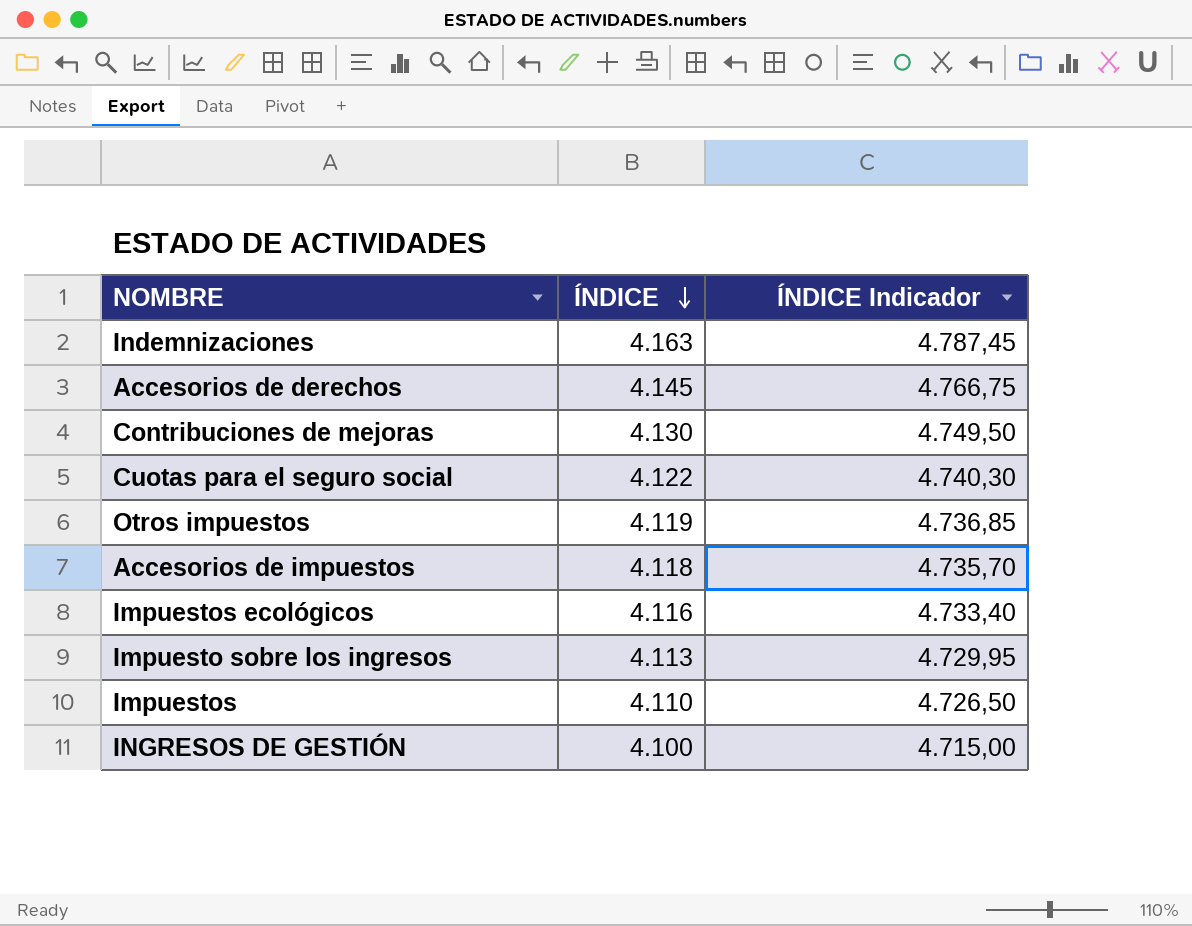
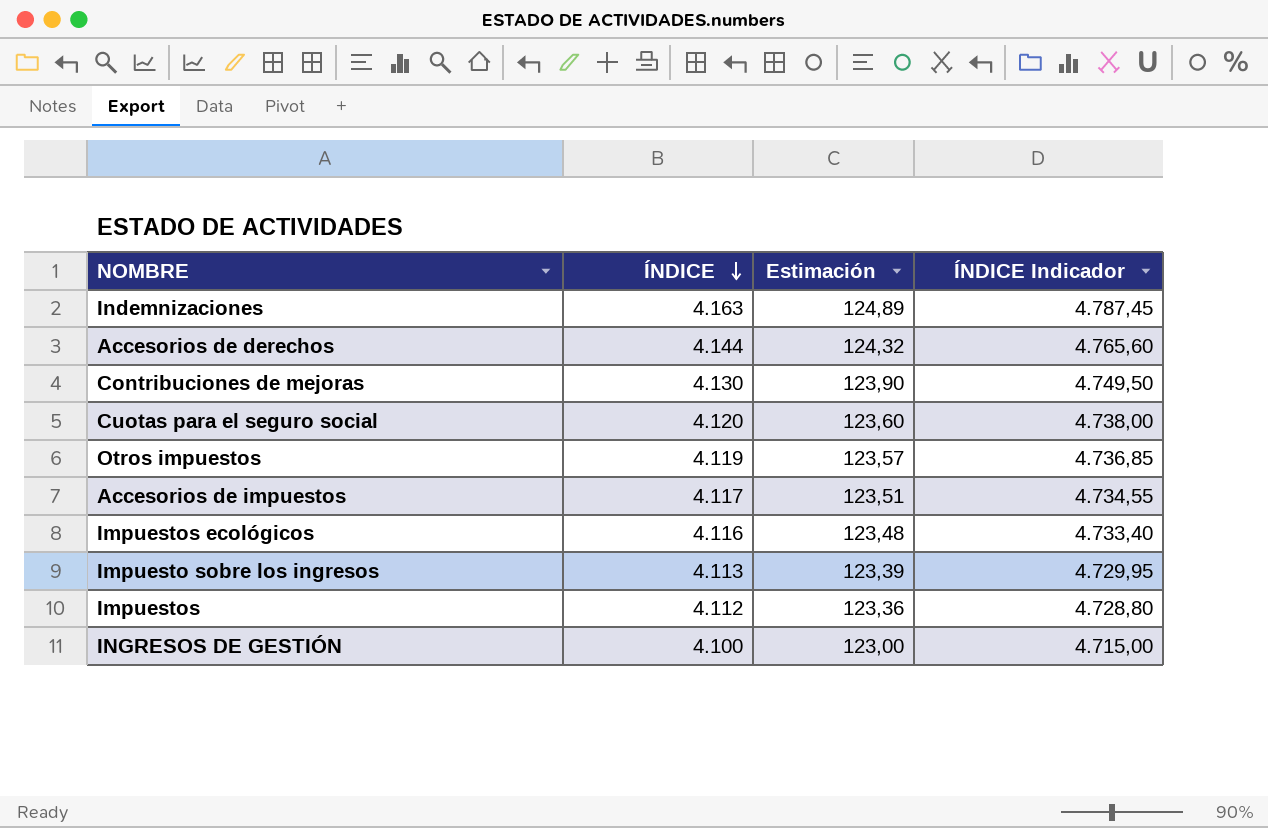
column Estimación | formula: none -> [ÍNDICE] * 0,03
Accesorios de derechos | ÍNDICE: 4.145 -> 4.144
Accesorios de derechos | ÍNDICE Indicador: 4.766,75 -> 4.765,60
Cuotas para el seguro social | ÍNDICE: 4.122 -> 4.120
Cuotas para el seguro social | ÍNDICE Indicador: 4.740,30 -> 4.738,00
Accesorios de impuestos | ÍNDICE: 4.118 -> 4.117
Accesorios de impuestos | ÍNDICE Indicador: 4.735,70 -> 4.734,55
Impuestos | ÍNDICE: 4.110 -> 4.112
Impuestos | ÍNDICE Indicador: 4.726,50 -> 4.728,80

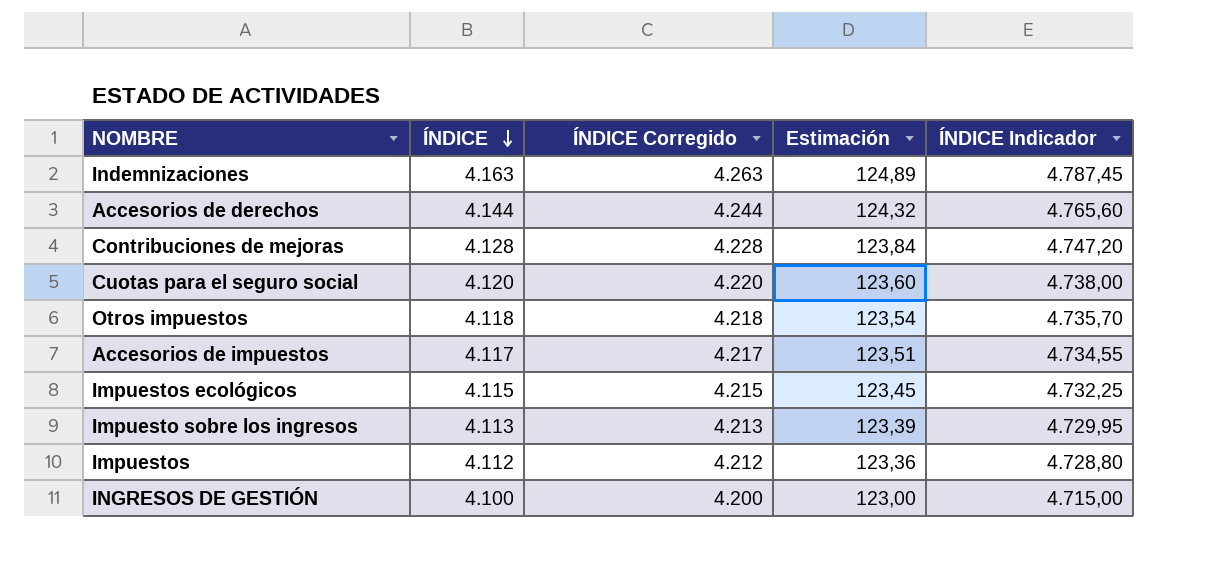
column ÍNDICE Corregido | formula: none -> [ÍNDICE] + 100
Contribuciones de mejoras | ÍNDICE: 4.130 -> 4.128
Contribuciones de mejoras | Estimación: 123,90 -> 123,84
Contribuciones de mejoras | ÍNDICE Indicador: 4.749,50 -> 4.747,20
Otros impuestos | ÍNDICE: 4.119 -> 4.118
Otros impuestos | Estimación: 123,57 -> 123,54
Otros impuestos | ÍNDICE Indicador: 4.736,85 -> 4.735,70
Impuestos ecológicos | ÍNDICE: 4.116 -> 4.115
Impuestos ecológicos | Estimación: 123,48 -> 123,45
Impuestos ecológicos | ÍNDICE Indicador: 4.733,40 -> 4.732,25

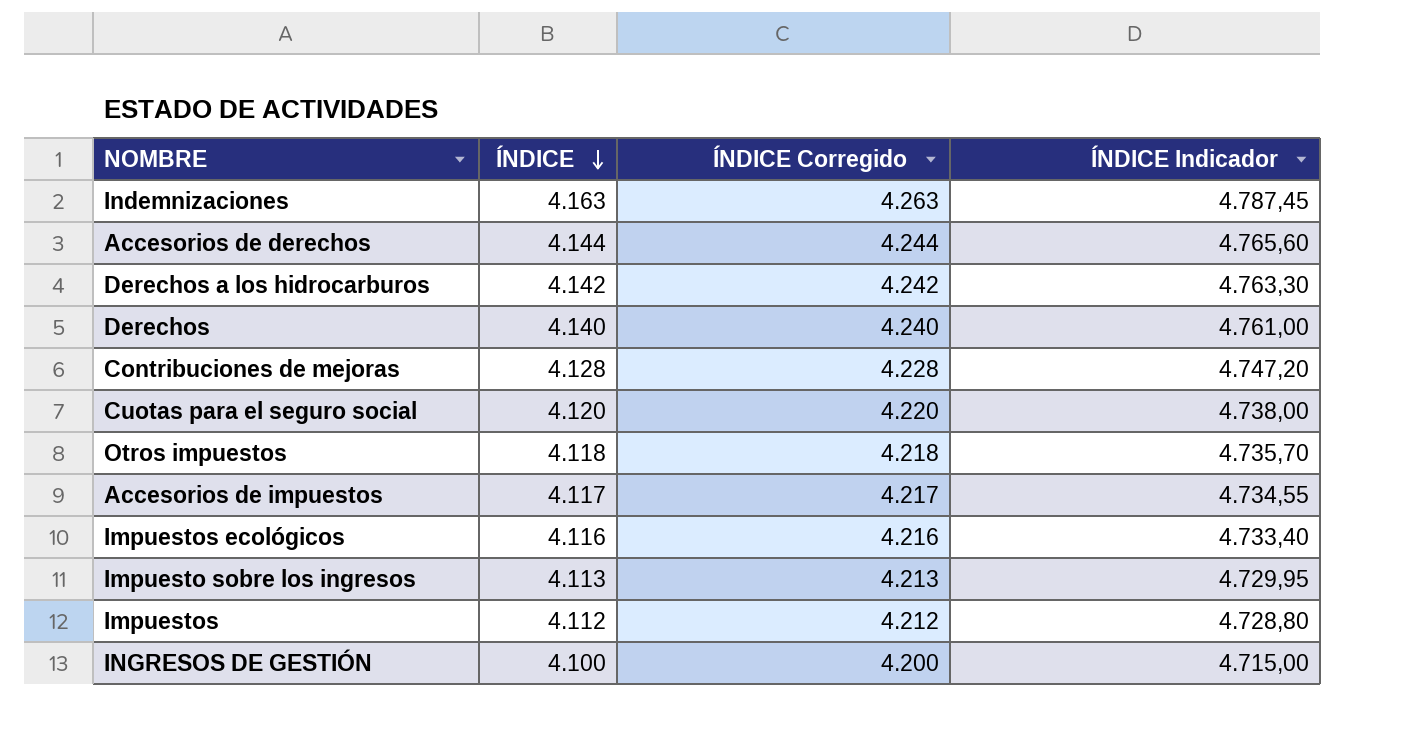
column Estimación | formula: [ÍNDICE] * 0,03 -> none
row Derechos a los hidrocarburos: none -> 4.142 | 4.242 | 4.763,30
row Derechos: none -> 4.140 | 4.240 | 4.761,00
Impuestos ecológicos | ÍNDICE: 4.115 -> 4.116
Impuestos ecológicos | ÍNDICE Corregido: 4.215 -> 4.216
Impuestos ecológicos | ÍNDICE Indicador: 4.732,25 -> 4.733,40

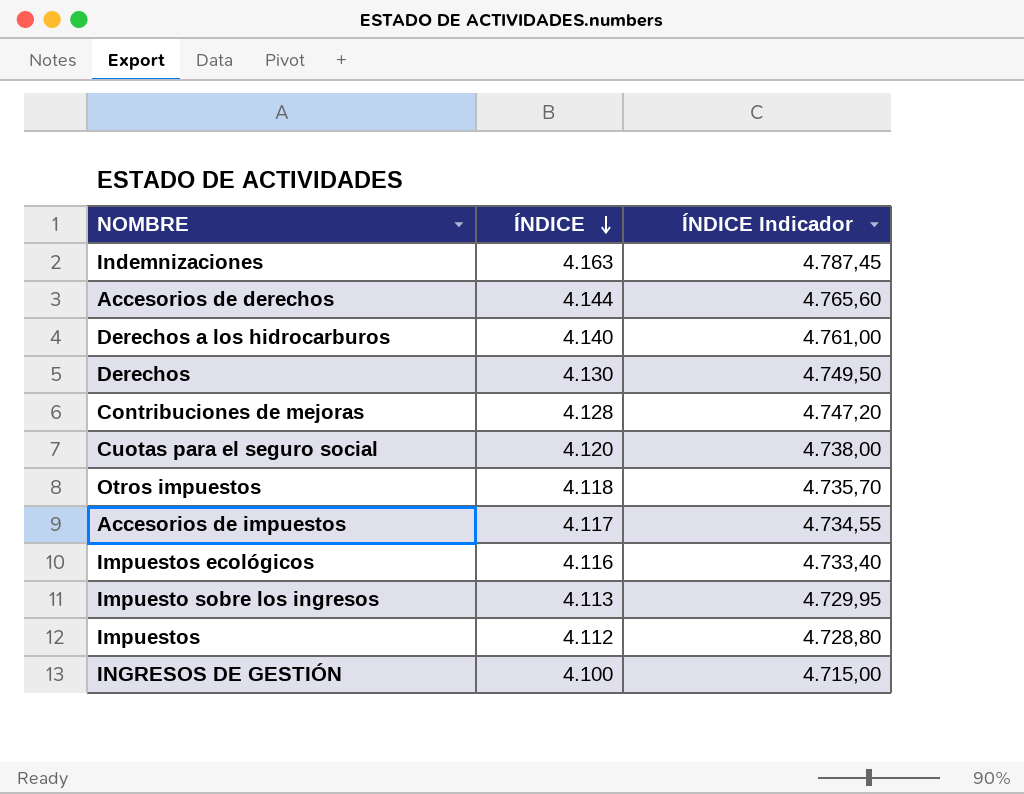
column ÍNDICE Corregido | formula: [ÍNDICE] + 100 -> none
Derechos a los hidrocarburos | ÍNDICE: 4.142 -> 4.140
Derechos a los hidrocarburos | ÍNDICE Indicador: 4.763,30 -> 4.761,00
Derechos | ÍNDICE: 4.140 -> 4.130
Derechos | ÍNDICE Indicador: 4.761,00 -> 4.749,50

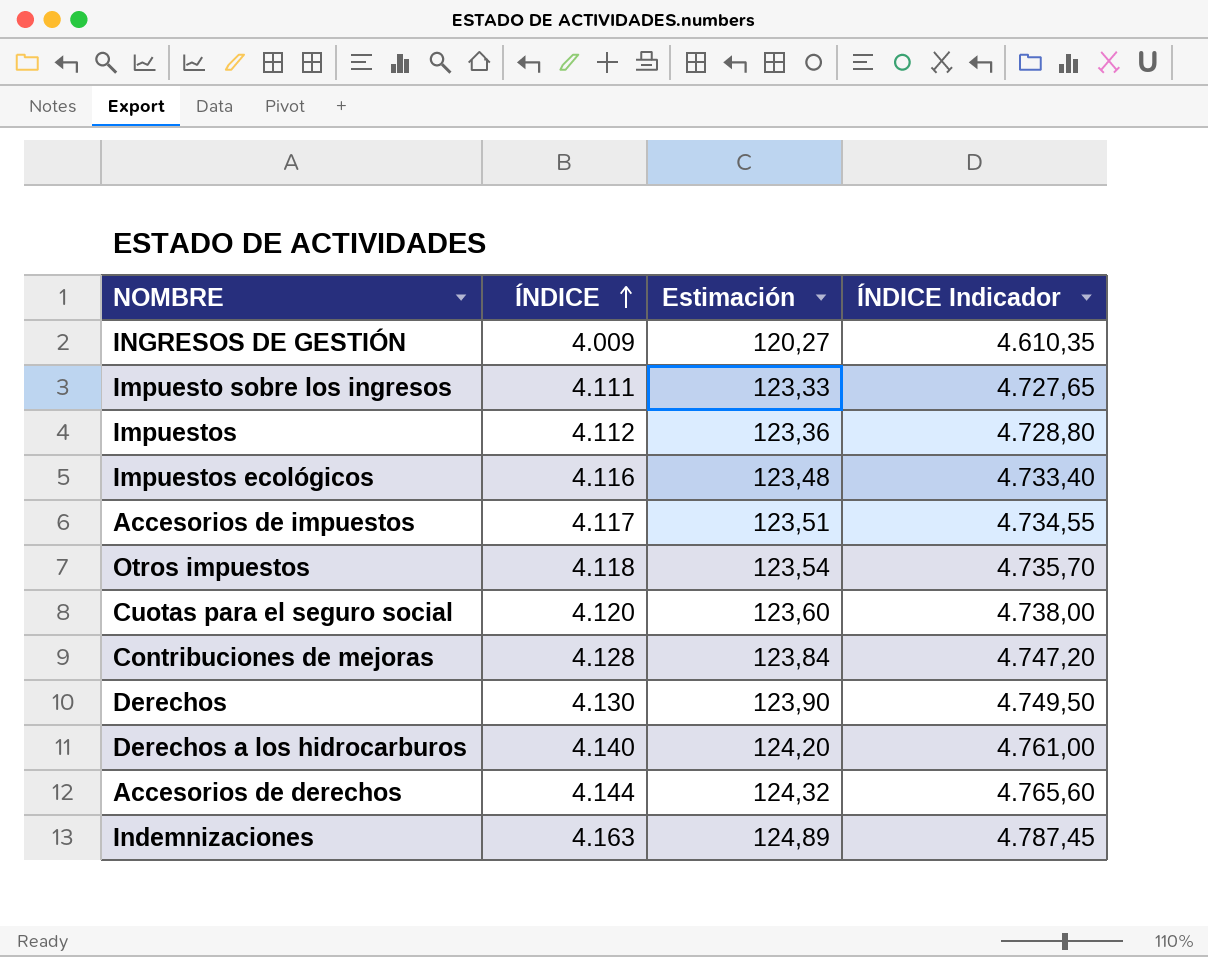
row order: ÍNDICE descending -> ÍNDICE ascending
column Estimación | formula: none -> [ÍNDICE] * 0,03
INGRESOS DE GESTIÓN | ÍNDICE: 4.100 -> 4.009
INGRESOS DE GESTIÓN | ÍNDICE Indicador: 4.715,00 -> 4.610,35
Impuesto sobre los ingresos | ÍNDICE: 4.113 -> 4.111
Impuesto sobre los ingresos | ÍNDICE Indicador: 4.729,95 -> 4.727,65

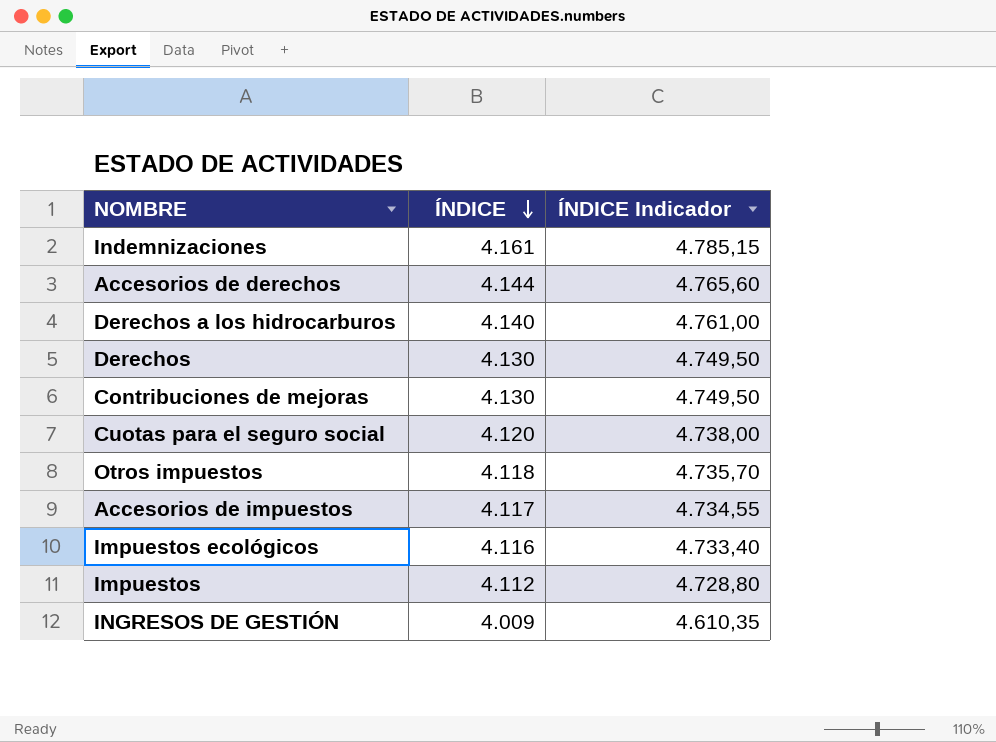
row order: ÍNDICE ascending -> ÍNDICE descending
column Estimación | formula: [ÍNDICE] * 0,03 -> none
row Impuesto sobre los ingresos: 4.111 | 123,33 | 4.727,65 -> none
Indemnizaciones | ÍNDICE: 4.163 -> 4.161
Indemnizaciones | ÍNDICE Indicador: 4.787,45 -> 4.785,15
Contribuciones de mejoras | ÍNDICE: 4.128 -> 4.130
Contribuciones de mejoras | ÍNDICE Indicador: 4.747,20 -> 4.749,50

